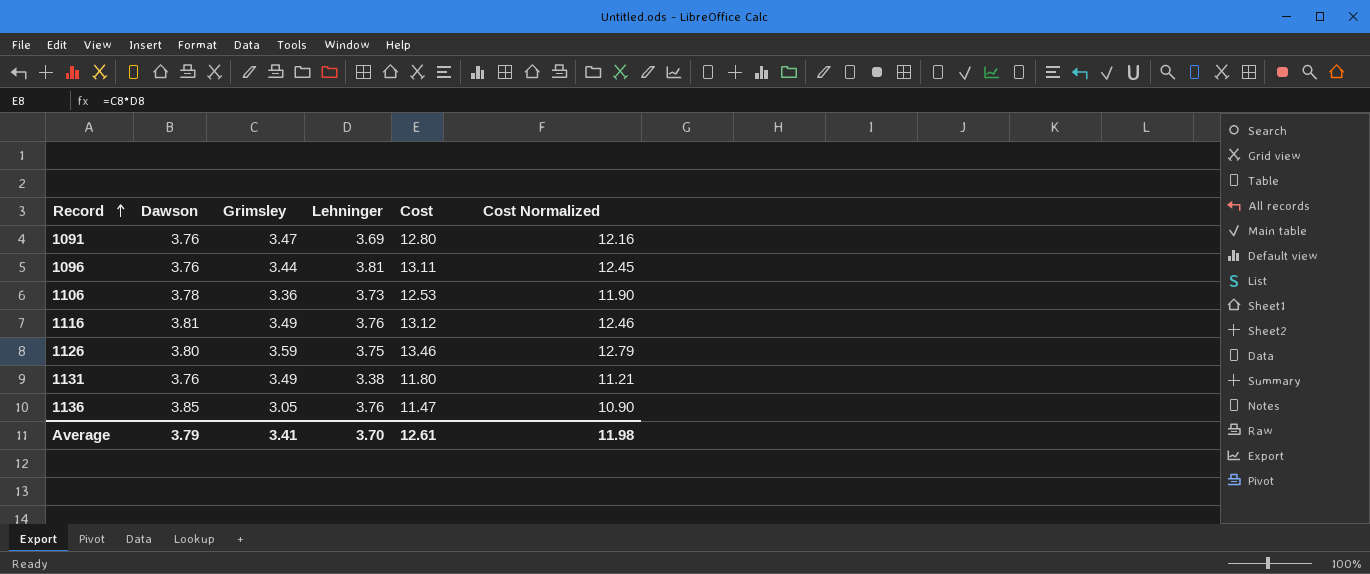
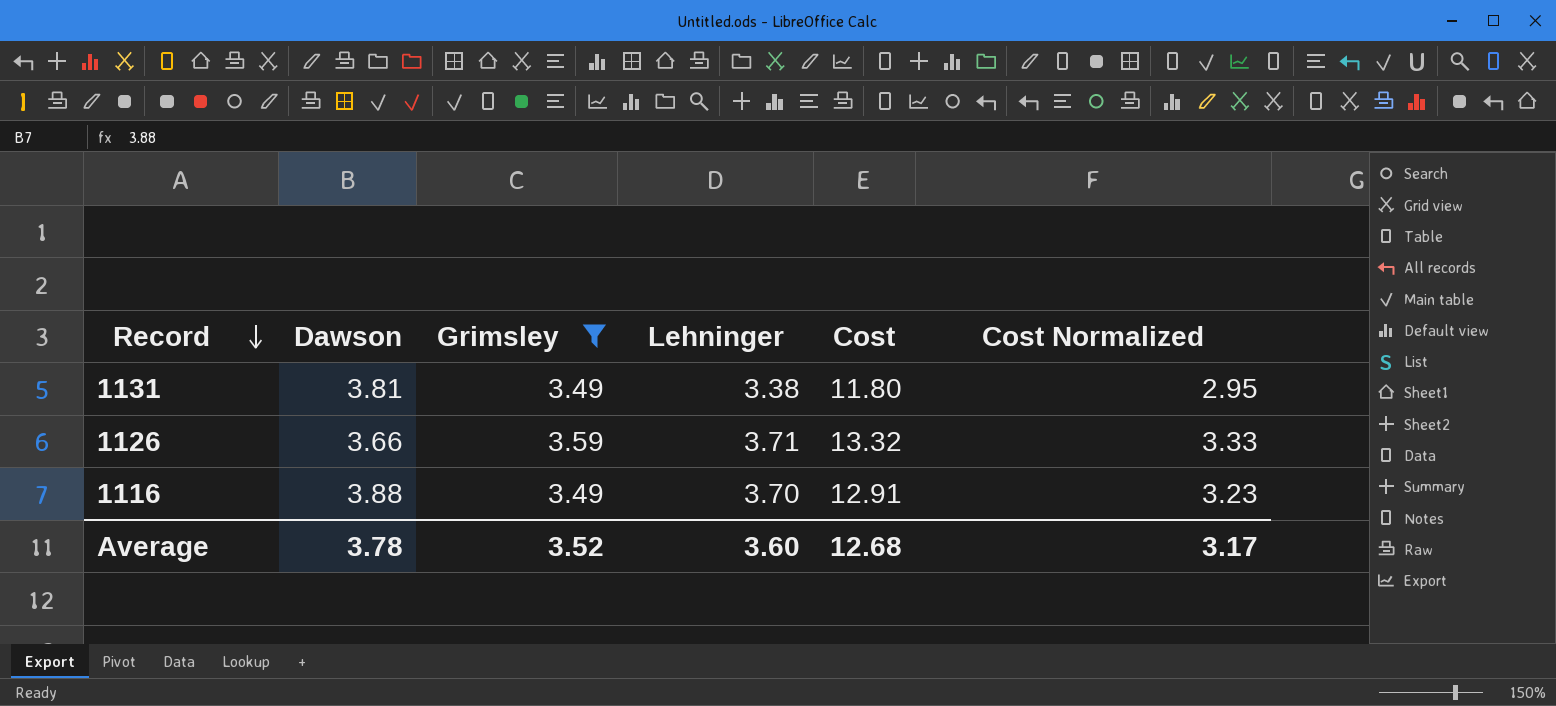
filter: none -> Grimsley >= 3.49
row order: Record ascending -> Record descending
column Cost Normalized | formula: [Cost] * 0.95 -> [Cost] * 0.25
1131 | Dawson: 3.76 -> 3.81
1126 | Dawson: 3.80 -> 3.66
1126 | Lehninger: 3.75 -> 3.71
1126 | Cost: 13.46 -> 13.32
1116 | Dawson: 3.81 -> 3.88
1116 | Lehninger: 3.76 -> 3.70
1116 | Cost: 13.12 -> 12.91
Average | Dawson: 3.79 -> 3.78
Average | Grimsley: 3.41 -> 3.52
Average | Lehninger: 3.70 -> 3.60
Average | Cost: 12.61 -> 12.68
Average | Cost Normalized: 11.98 -> 3.17

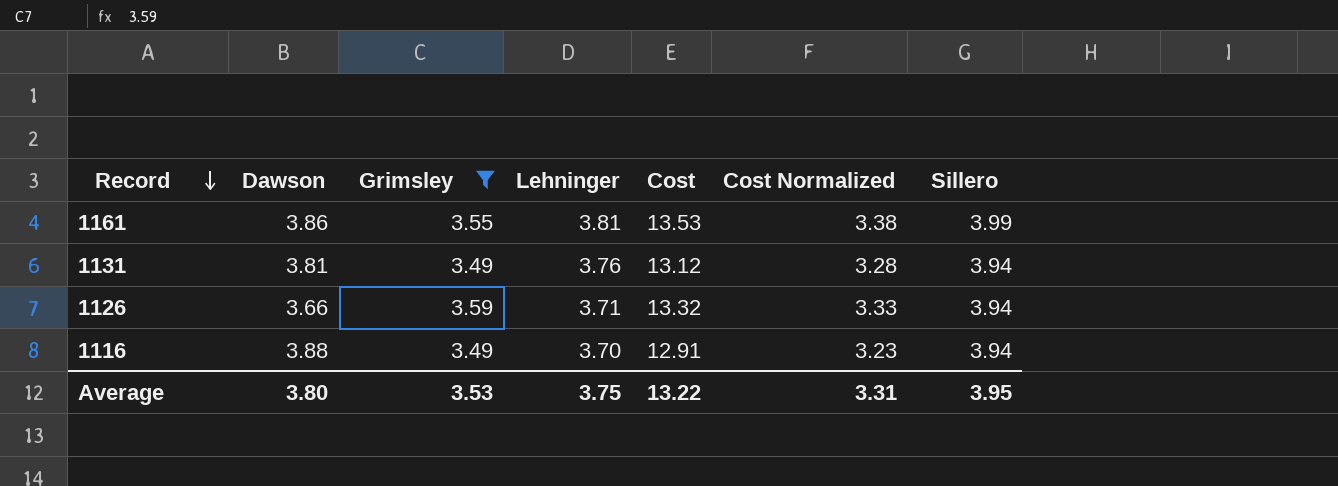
column Sillero | position: none -> 7
row 1161: none -> 3.86 | 3.55 | 3.81 | 13.53 | 3.38 | 3.99
1131 | Lehninger: 3.38 -> 3.76
1131 | Cost: 11.80 -> 13.12
1131 | Cost Normalized: 2.95 -> 3.28
Average | Dawson: 3.78 -> 3.80
Average | Grimsley: 3.52 -> 3.53
Average | Lehninger: 3.60 -> 3.75
Average | Cost: 12.68 -> 13.22
Average | Cost Normalized: 3.17 -> 3.31

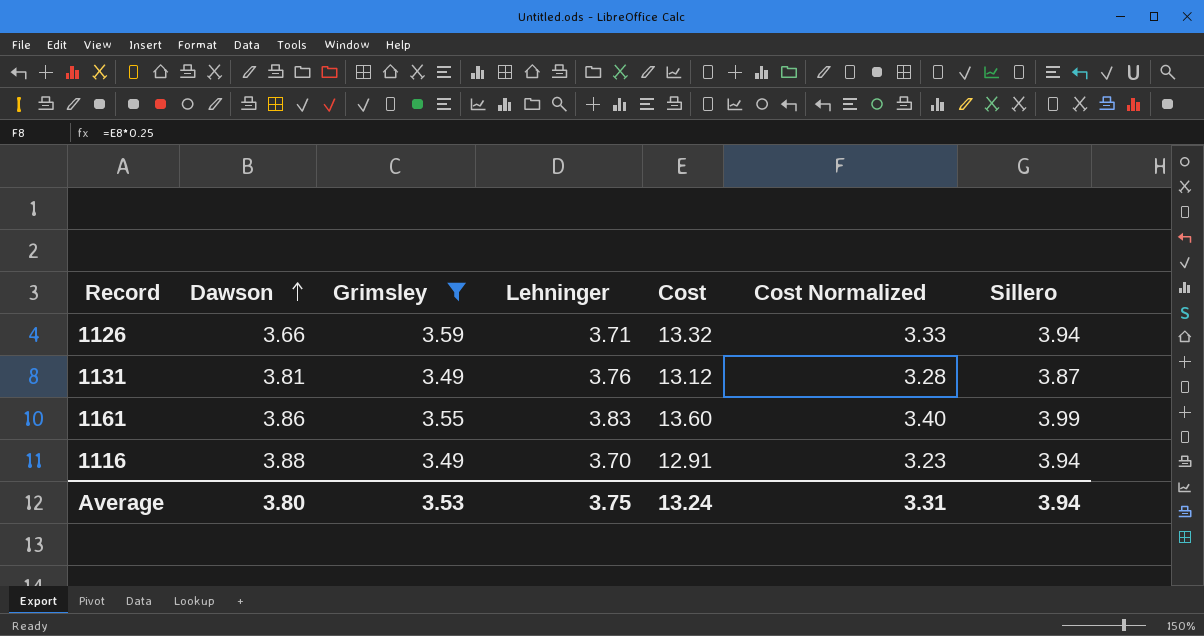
row order: Record descending -> Dawson ascending
1131 | Sillero: 3.94 -> 3.87
1161 | Lehninger: 3.81 -> 3.83
1161 | Cost: 13.53 -> 13.60
1161 | Cost Normalized: 3.38 -> 3.40
Average | Cost: 13.22 -> 13.24
Average | Sillero: 3.95 -> 3.94

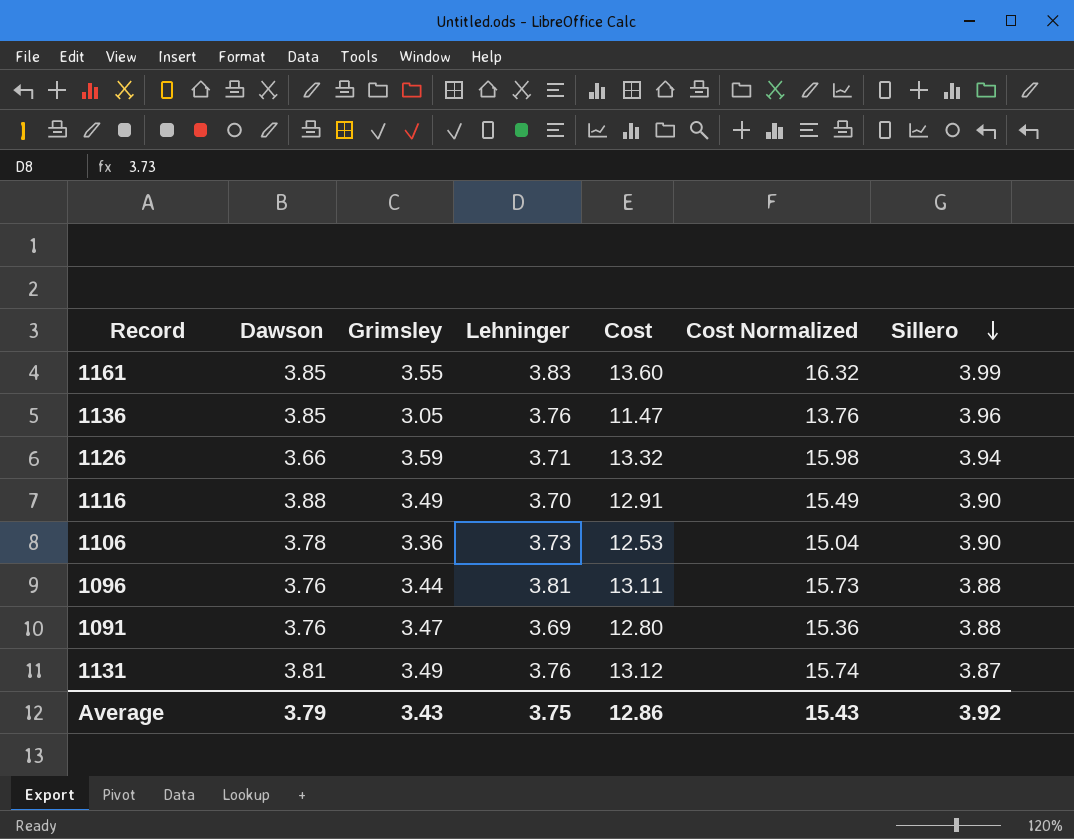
filter: Grimsley >= 3.49 -> none
row order: Dawson ascending -> Sillero descending
column Cost Normalized | formula: [Cost] * 0.25 -> [Cost] * 1.2
1161 | Dawson: 3.86 -> 3.85
1116 | Sillero: 3.94 -> 3.90
Average | Dawson: 3.80 -> 3.79
Average | Grimsley: 3.53 -> 3.43
Average | Cost: 13.24 -> 12.86
Average | Cost Normalized: 3.31 -> 15.43
Average | Sillero: 3.94 -> 3.92

